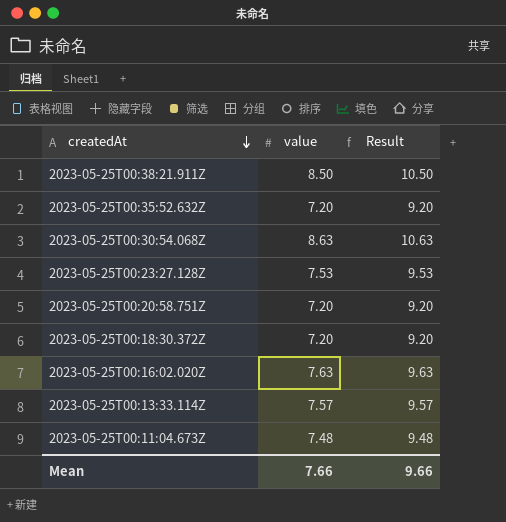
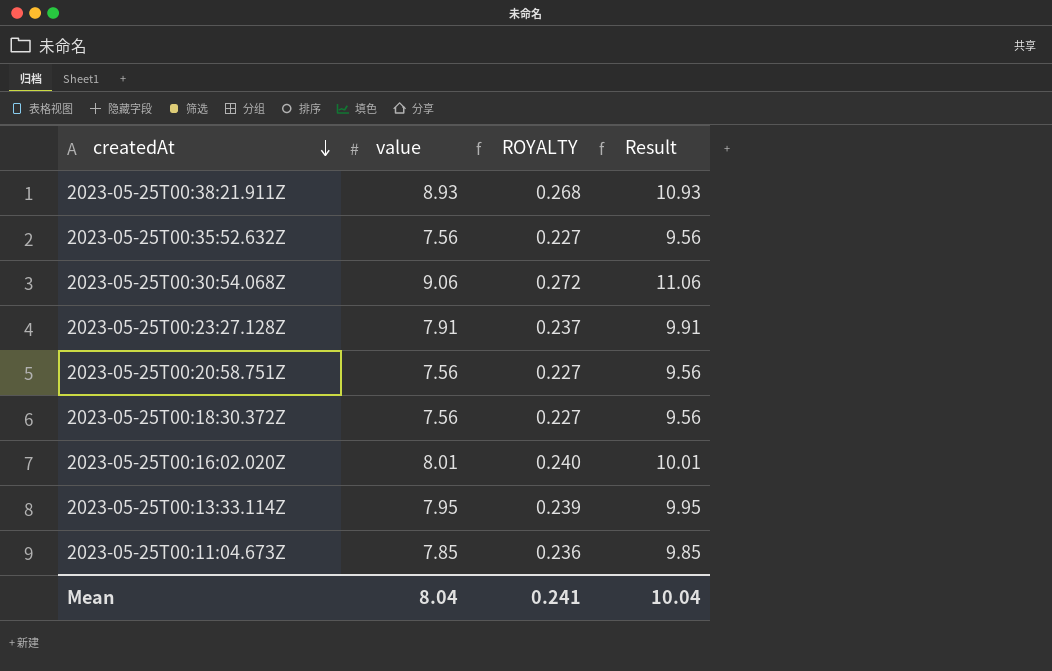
column ROYALTY | formula: none -> [value] * 0.03
2023-05-25T00:38:21.911Z | value: 8.50 -> 8.93
2023-05-25T00:38:21.911Z | Result: 10.50 -> 10.93
2023-05-25T00:35:52.632Z | value: 7.20 -> 7.56
2023-05-25T00:35:52.632Z | Result: 9.20 -> 9.56
2023-05-25T00:30:54.068Z | value: 8.63 -> 9.06
2023-05-25T00:30:54.068Z | Result: 10.63 -> 11.06
2023-05-25T00:23:27.128Z | value: 7.53 -> 7.91
2023-05-25T00:23:27.128Z | Result: 9.53 -> 9.91
2023-05-25T00:20:58.751Z | value: 7.20 -> 7.56
2023-05-25T00:20:58.751Z | Result: 9.20 -> 9.56
2023-05-25T00:18:30.372Z | value: 7.20 -> 7.56
2023-05-25T00:18:30.372Z | Result: 9.20 -> 9.56
2023-05-25T00:16:02.020Z | value: 7.63 -> 8.01
2023-05-25T00:16:02.020Z | Result: 9.63 -> 10.01
2023-05-25T00:13:33.114Z | value: 7.57 -> 7.95
2023-05-25T00:13:33.114Z | Result: 9.57 -> 9.95
2023-05-25T00:11:04.673Z | value: 7.48 -> 7.85
2023-05-25T00:11:04.673Z | Result: 9.48 -> 9.85
Mean | value: 7.66 -> 8.04
Mean | Result: 9.66 -> 10.04

